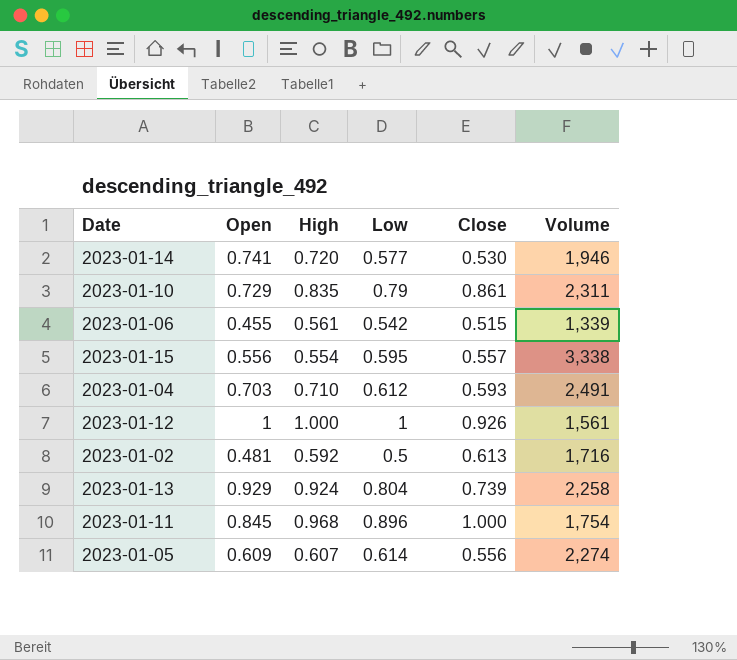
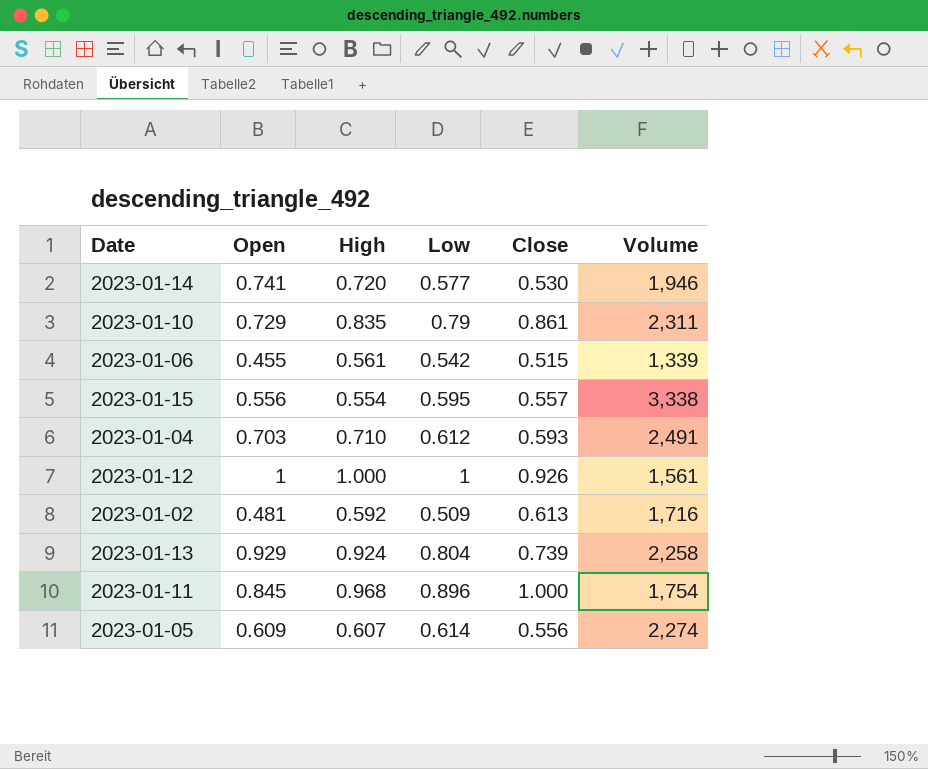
2023-01-02 | Low: 0.5 -> 0.509

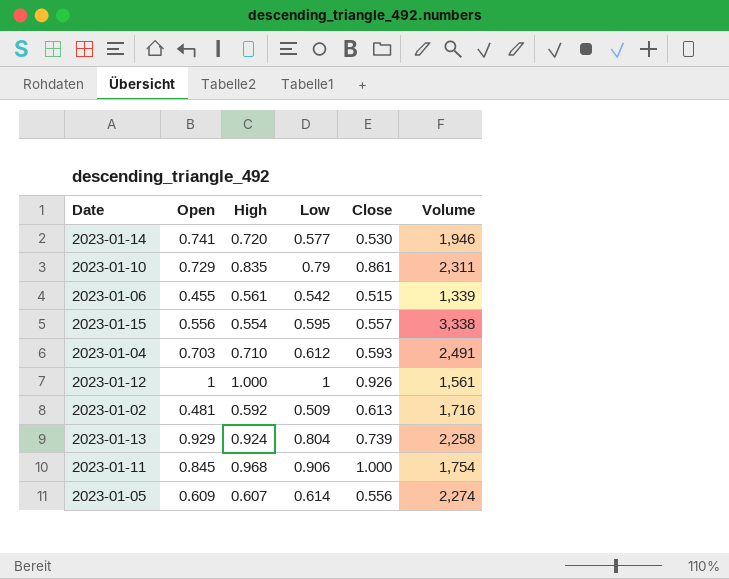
2023-01-11 | Low: 0.896 -> 0.906

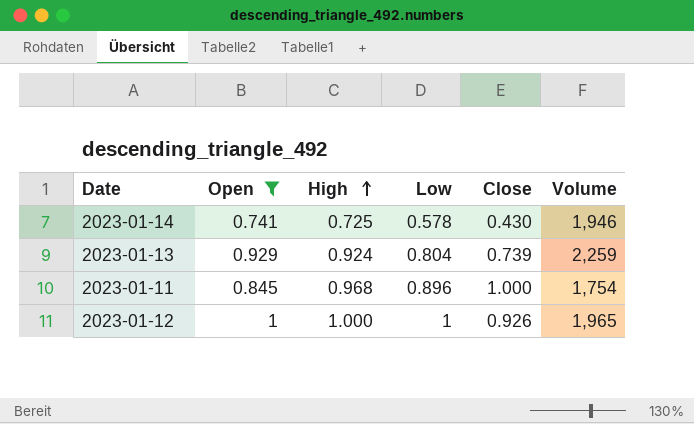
filter: none -> Open >= 0.741
row order: none -> High ascending
2023-01-14 | High: 0.720 -> 0.725
2023-01-14 | Low: 0.577 -> 0.578
2023-01-14 | Close: 0.530 -> 0.430
2023-01-13 | Volume: 2,258 -> 2,259
2023-01-11 | Low: 0.906 -> 0.896
2023-01-12 | Volume: 1,561 -> 1,965

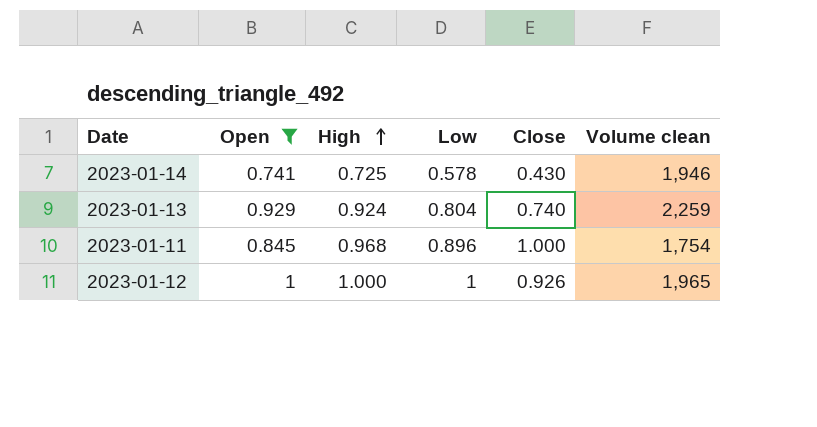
column name: Volume -> Volume clean
2023-01-13 | Close: 0.739 -> 0.740

